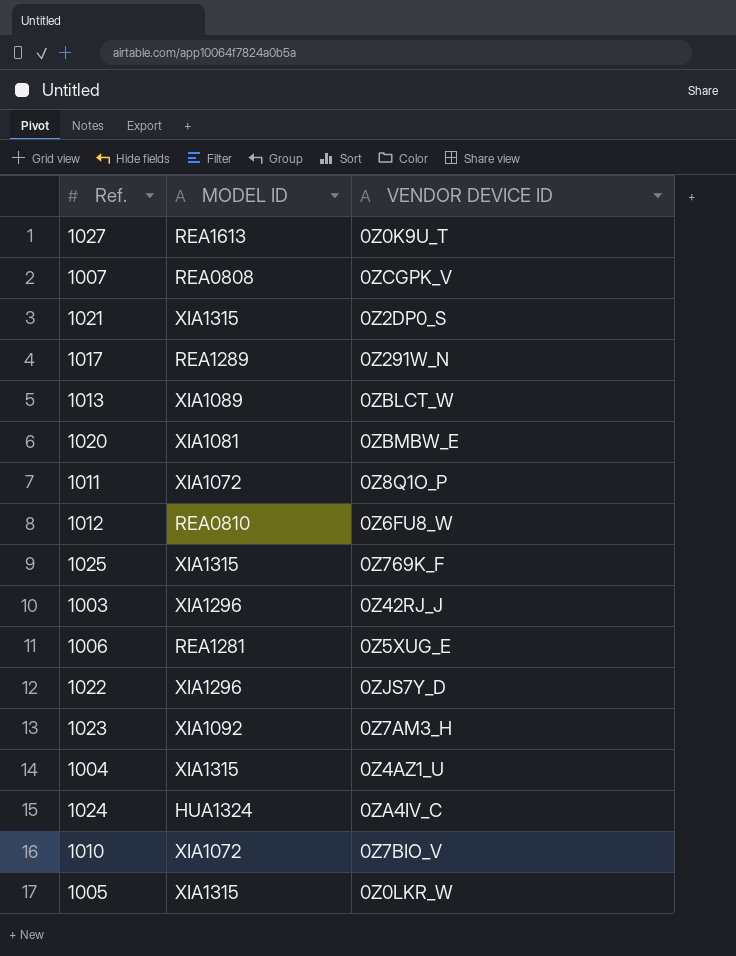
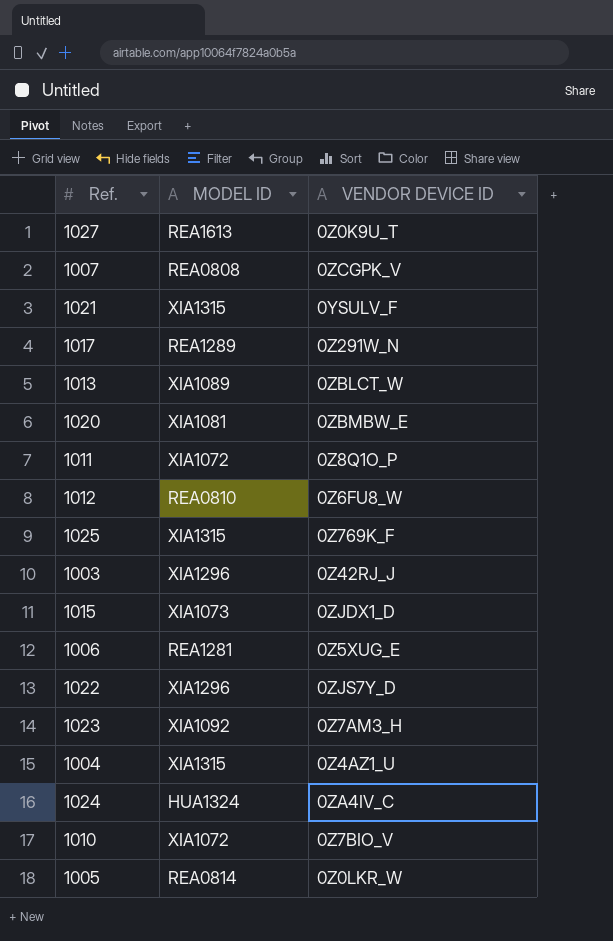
1021 | VENDOR DEVICE ID: 0Z2DP0_S -> 0YSULV_F
row 1015: none -> XIA1073 | 0ZJDX1_D
1005 | MODEL ID: XIA1315 -> REA0814

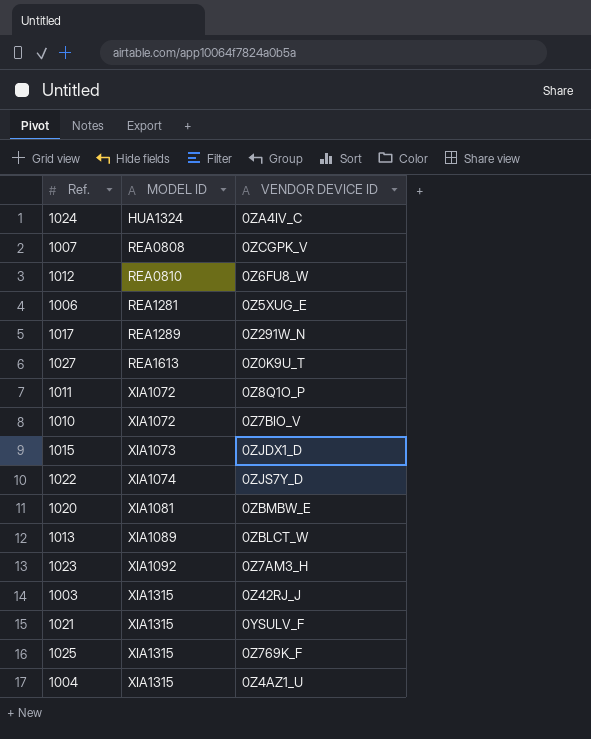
row order: none -> MODEL ID ascending
row 1005: REA0814 | 0Z0LKR_W -> none
1022 | MODEL ID: XIA1296 -> XIA1074
1003 | MODEL ID: XIA1296 -> XIA1315

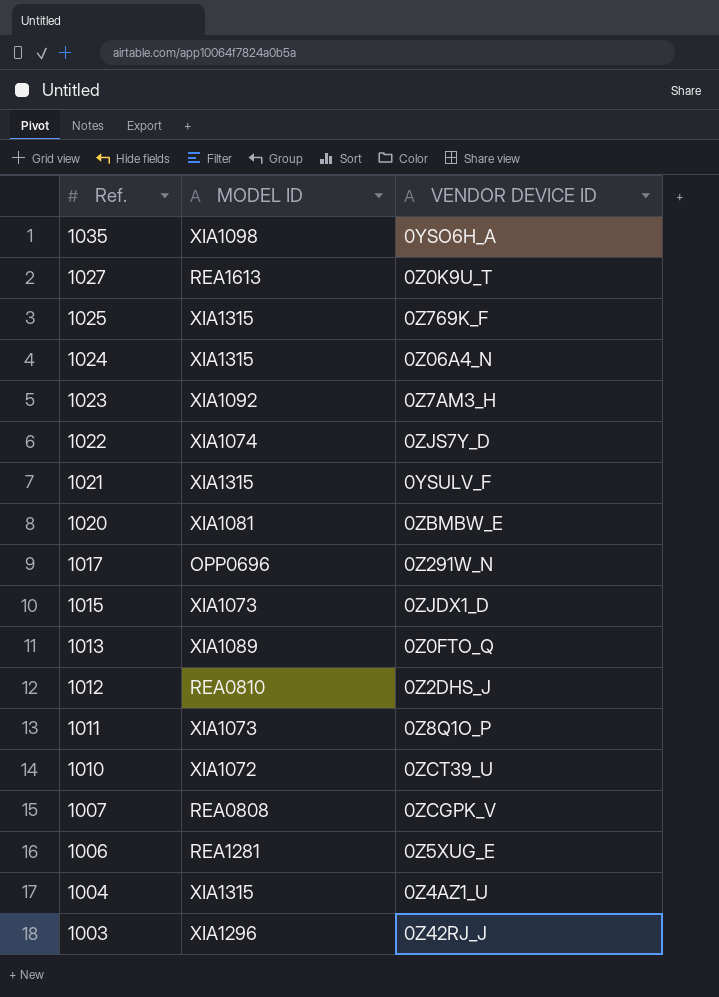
row order: MODEL ID ascending -> Ref. descending
row 1035: none -> XIA1098 | 0YSO6H_A
1024 | MODEL ID: HUA1324 -> XIA1315
1024 | VENDOR DEVICE ID: 0ZA4IV_C -> 0Z06A4_N
1017 | MODEL ID: REA1289 -> OPP0696
1013 | VENDOR DEVICE ID: 0ZBLCT_W -> 0Z0FTO_Q
1012 | VENDOR DEVICE ID: 0Z6FU8_W -> 0Z2DHS_J
1011 | MODEL ID: XIA1072 -> XIA1073
1010 | VENDOR DEVICE ID: 0Z7BIO_V -> 0ZCT39_U
1003 | MODEL ID: XIA1315 -> XIA1296

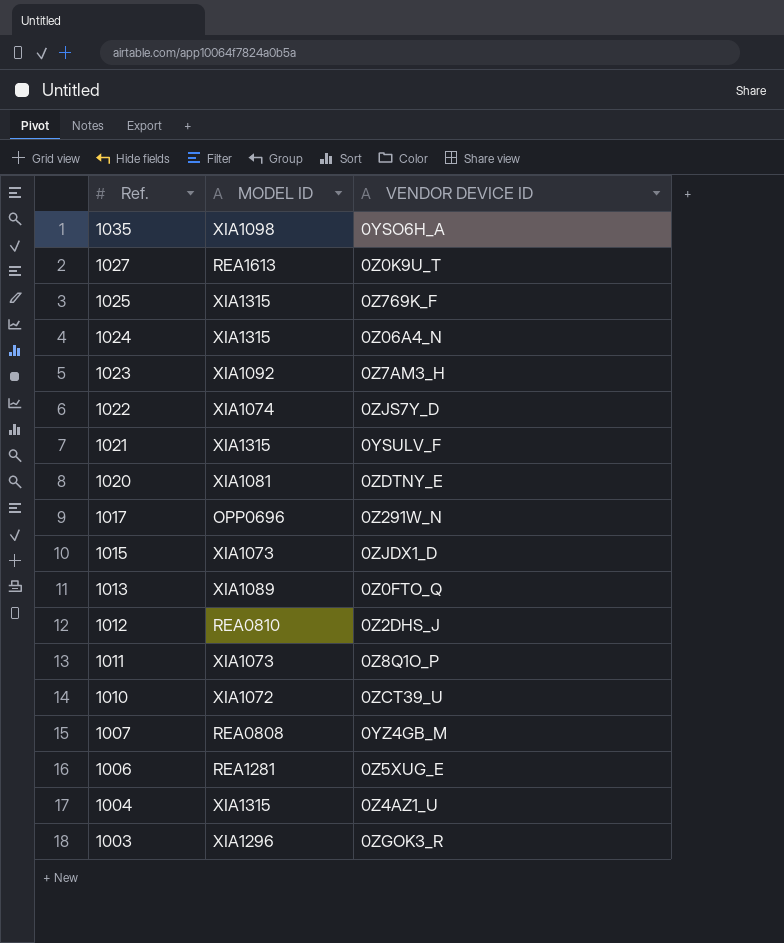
1020 | VENDOR DEVICE ID: 0ZBMBW_E -> 0ZDTNY_E
1007 | VENDOR DEVICE ID: 0ZCGPK_V -> 0YZ4GB_M
1003 | VENDOR DEVICE ID: 0Z42RJ_J -> 0ZGOK3_R

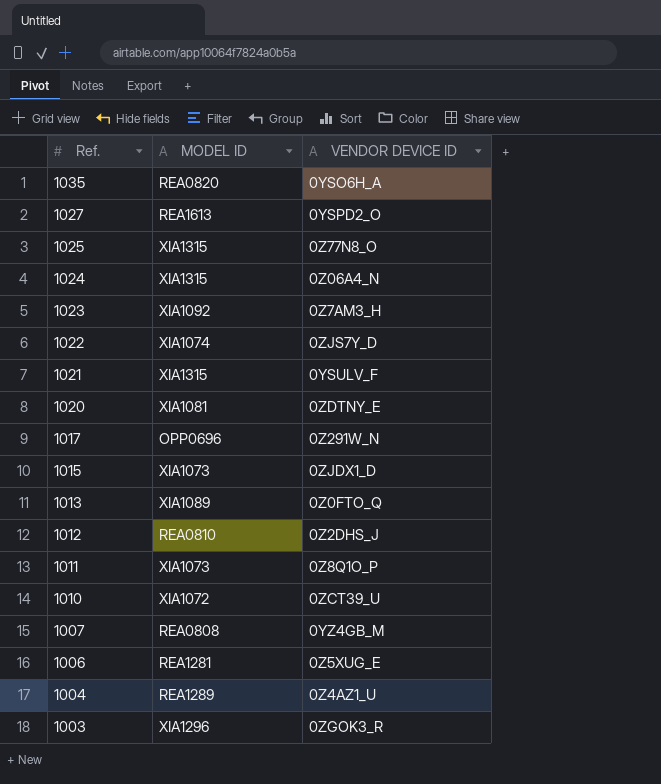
1035 | MODEL ID: XIA1098 -> REA0820
1027 | VENDOR DEVICE ID: 0Z0K9U_T -> 0YSPD2_O
1025 | VENDOR DEVICE ID: 0Z769K_F -> 0Z77N8_O
1004 | MODEL ID: XIA1315 -> REA1289

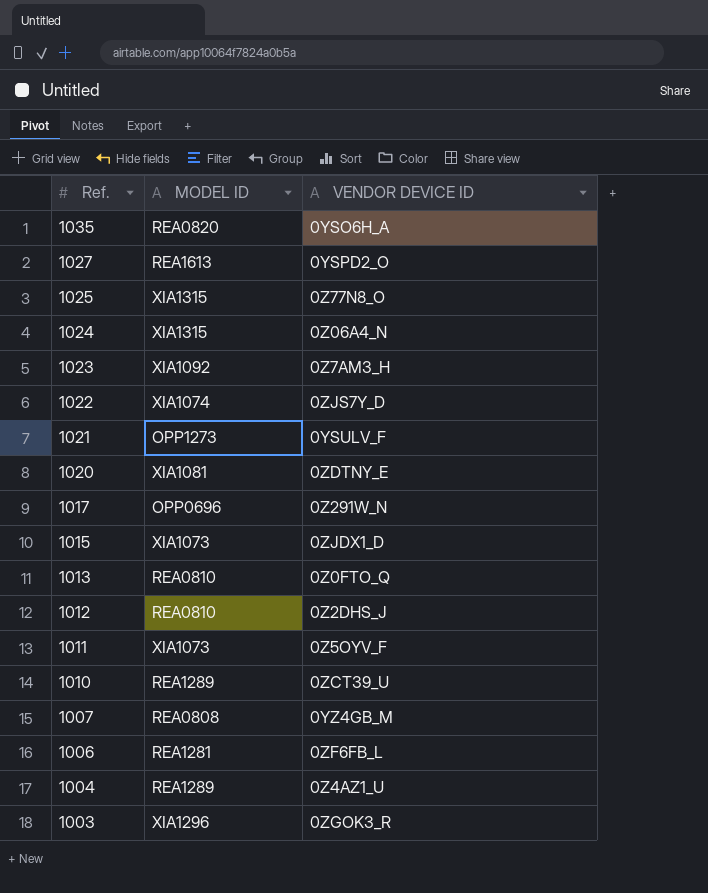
1021 | MODEL ID: XIA1315 -> OPP1273
1013 | MODEL ID: XIA1089 -> REA0810
1011 | VENDOR DEVICE ID: 0Z8Q1O_P -> 0Z5OYV_F
1010 | MODEL ID: XIA1072 -> REA1289
1006 | VENDOR DEVICE ID: 0Z5XUG_E -> 0ZF6FB_L

